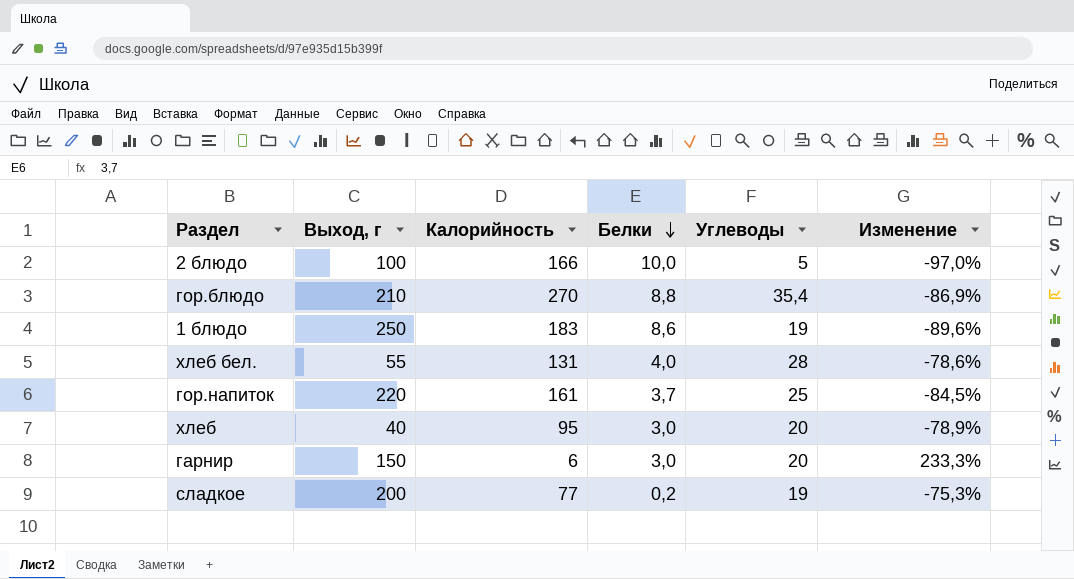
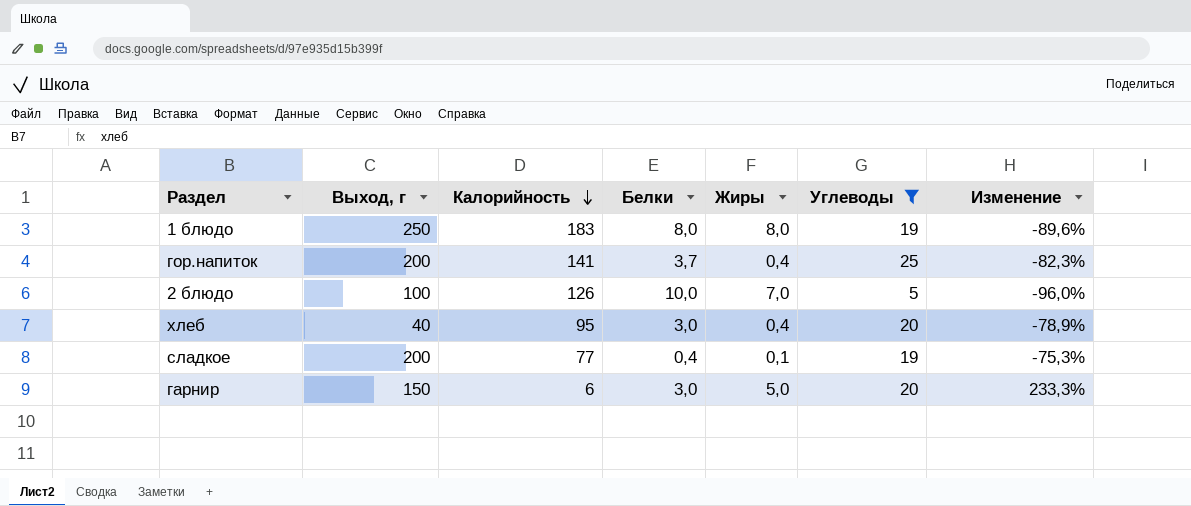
filter: none -> Углеводы <= 25
row order: Белки descending -> Калорийность descending
column Жиры | position: none -> 5
1 блюдо | Белки: 8,6 -> 8,0
гор.напиток | Выход, г: 220 -> 200
гор.напиток | Калорийность: 161 -> 141
гор.напиток | Изменение: -84,5% -> -82,3%
2 блюдо | Калорийность: 166 -> 126
2 блюдо | Изменение: -97,0% -> -96,0%
сладкое | Белки: 0,2 -> 0,4

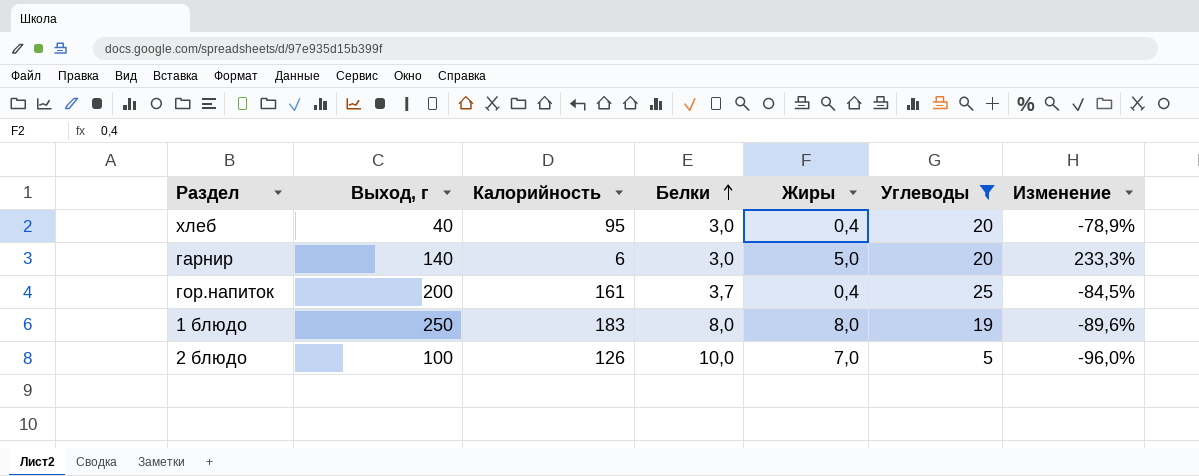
row order: Калорийность descending -> Белки ascending
row сладкое: 200 | 77 | 0,4 | 0,1 | 19 | -75,3% -> none
гарнир | Выход, г: 150 -> 140
гор.напиток | Калорийность: 141 -> 161
гор.напиток | Изменение: -82,3% -> -84,5%

